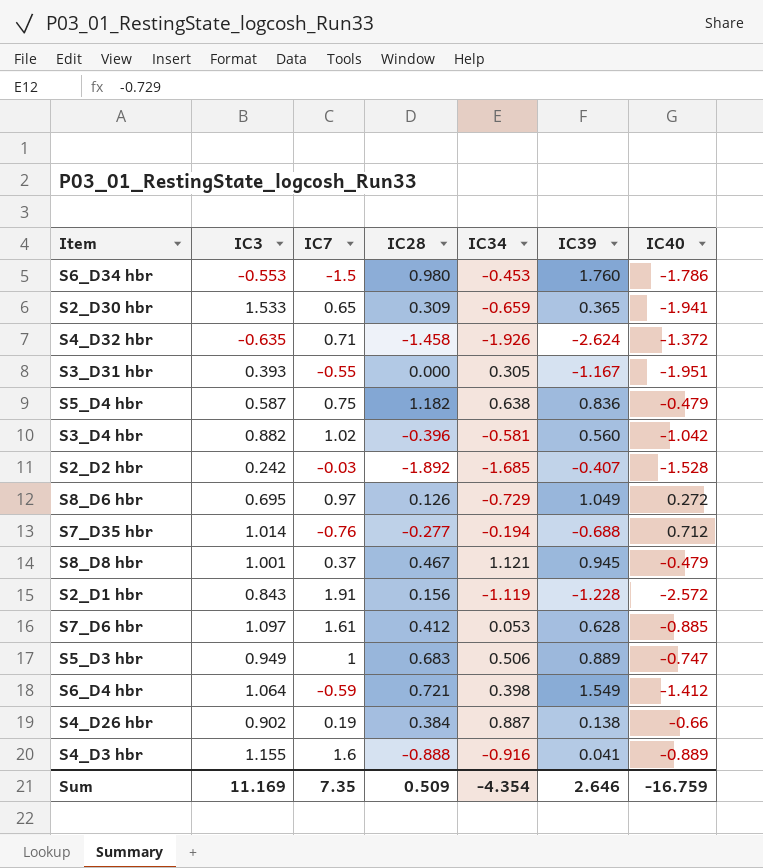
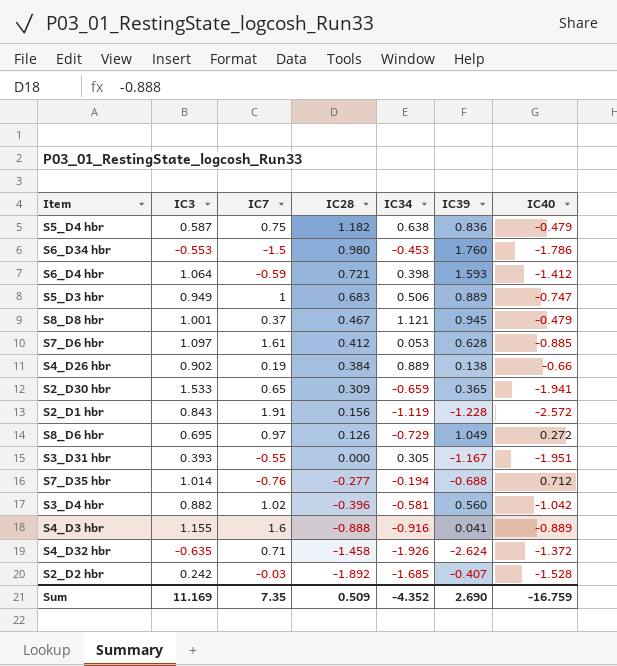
row order: none -> IC28 descending
S6_D4 hbr | IC39: 1.549 -> 1.593
S4_D26 hbr | IC34: 0.887 -> 0.889
Sum | IC34: -4.354 -> -4.352
Sum | IC39: 2.646 -> 2.690

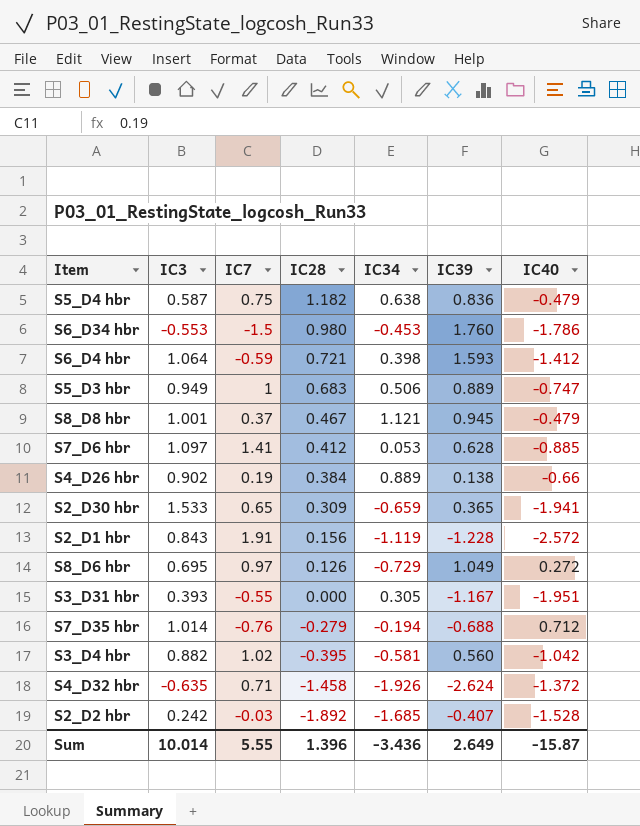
row S4_D3 hbr: 1.155 | 1.6 | -0.888 | -0.916 | 0.041 | -0.889 -> none
S7_D6 hbr | IC7: 1.61 -> 1.41
S7_D35 hbr | IC28: -0.277 -> -0.279
S3_D4 hbr | IC28: -0.396 -> -0.395
Sum | IC3: 11.169 -> 10.014
Sum | IC7: 7.35 -> 5.55
Sum | IC28: 0.509 -> 1.396
Sum | IC34: -4.352 -> -3.436
Sum | IC39: 2.690 -> 2.649
Sum | IC40: -16.759 -> -15.87

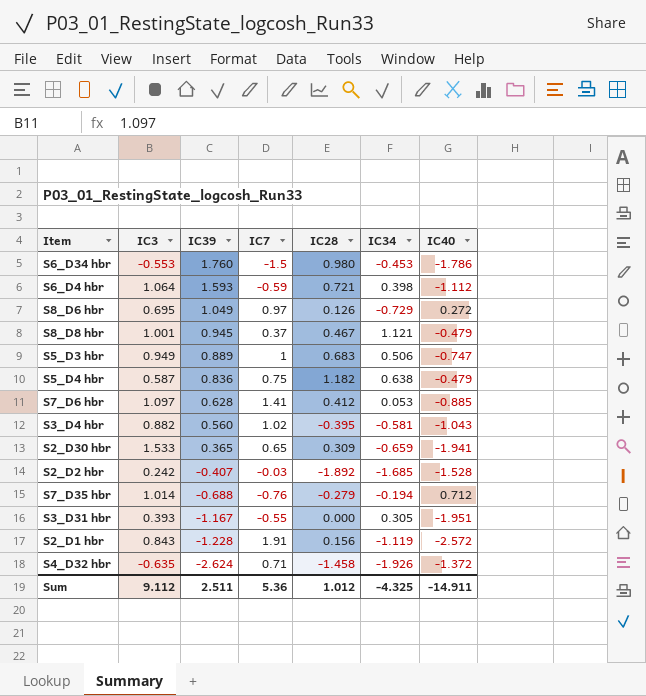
row order: IC28 descending -> IC39 descending
column IC39 | position: 6 -> 3
row S4_D26 hbr: 0.902 | 0.19 | 0.384 | 0.889 | 0.138 | -0.66 -> none
S6_D4 hbr | IC40: -1.412 -> -1.112
S3_D4 hbr | IC40: -1.042 -> -1.043
Sum | IC3: 10.014 -> 9.112
Sum | IC39: 2.649 -> 2.511
Sum | IC7: 5.55 -> 5.36
Sum | IC28: 1.396 -> 1.012
Sum | IC34: -3.436 -> -4.325
Sum | IC40: -15.87 -> -14.911

